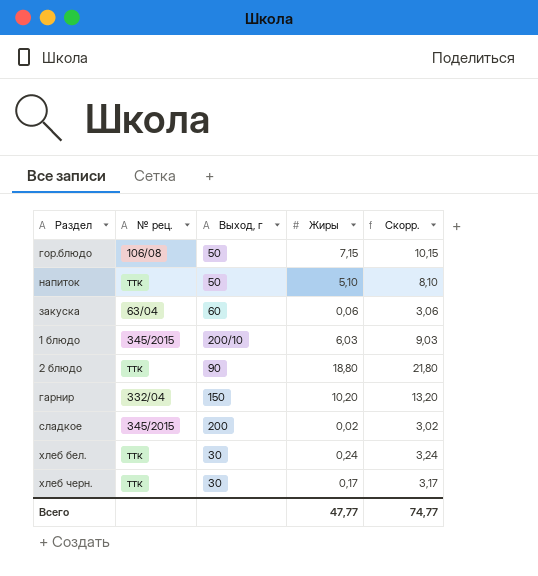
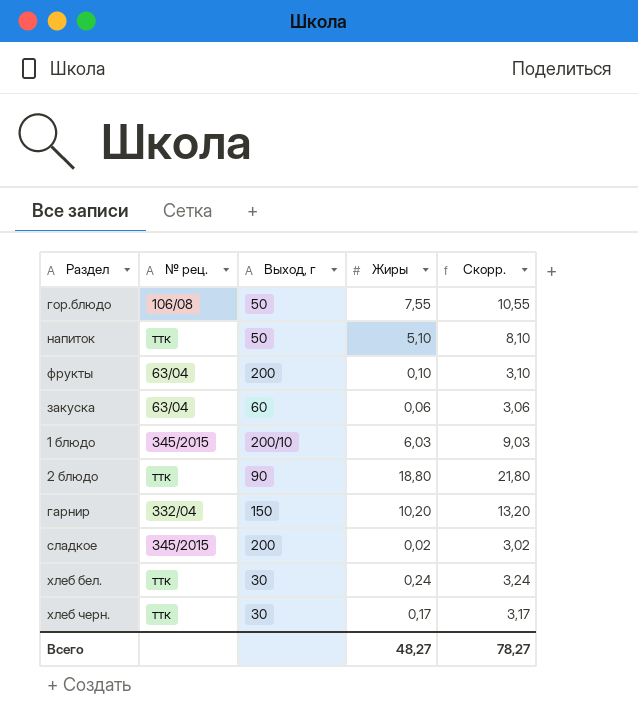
гор.блюдо | Жиры: 7,15 -> 7,55
гор.блюдо | Скорр.: 10,15 -> 10,55
row фрукты: none -> 63/04 | 200 | 0,10 | 3,10
Всего | Жиры: 47,77 -> 48,27
Всего | Скорр.: 74,77 -> 78,27

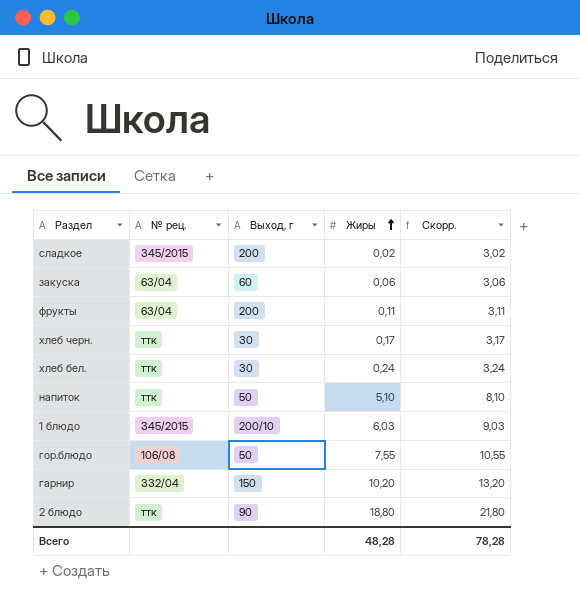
row order: none -> Жиры ascending
фрукты | Жиры: 0,10 -> 0,11
фрукты | Скорр.: 3,10 -> 3,11
Всего | Жиры: 48,27 -> 48,28
Всего | Скорр.: 78,27 -> 78,28

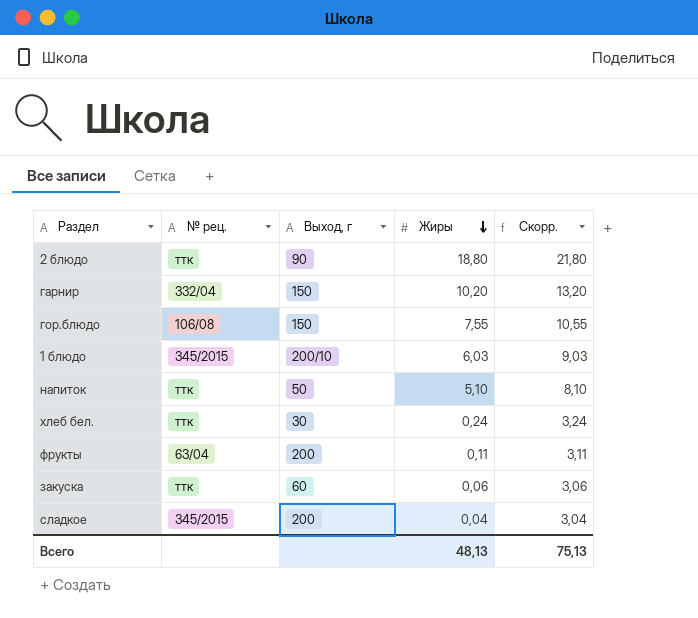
row order: Жиры ascending -> Жиры descending
row хлеб черн.: ттк | 30 | 0,17 | 3,17 -> none
гор.блюдо | Выход, г: 50 -> 150
закуска | № рец.: 63/04 -> ттк
сладкое | Жиры: 0,02 -> 0,04
сладкое | Скорр.: 3,02 -> 3,04
Всего | Жиры: 48,28 -> 48,13
Всего | Скорр.: 78,28 -> 75,13

